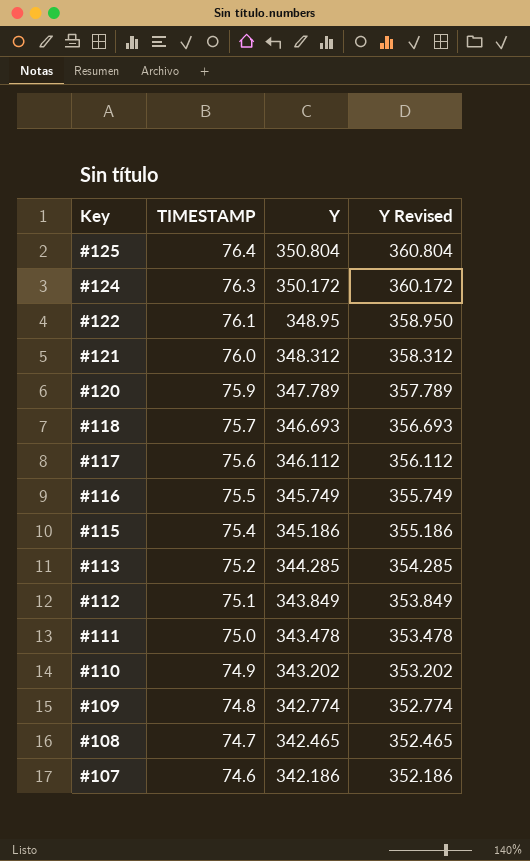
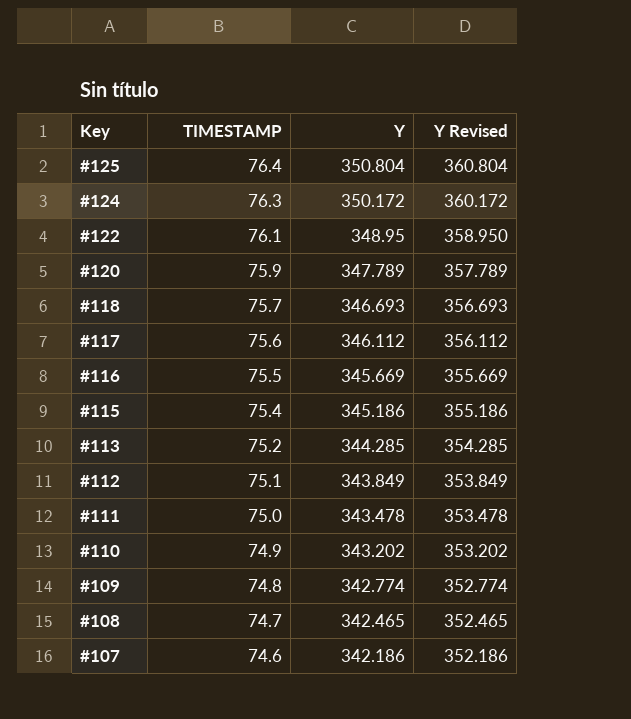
row #121: 76.0 | 348.312 | 358.312 -> none
#116 | Y: 345.749 -> 345.669
#116 | Y Revised: 355.749 -> 355.669

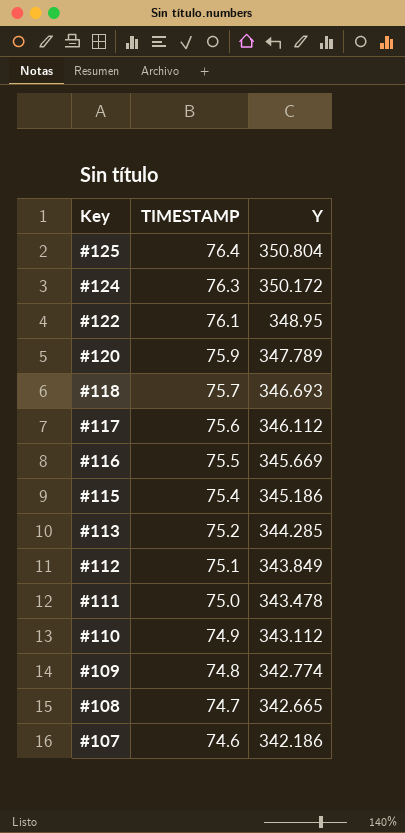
column Y Revised | formula: [Y] + 10 -> none
#110 | Y: 343.202 -> 343.112
#108 | Y: 342.465 -> 342.665

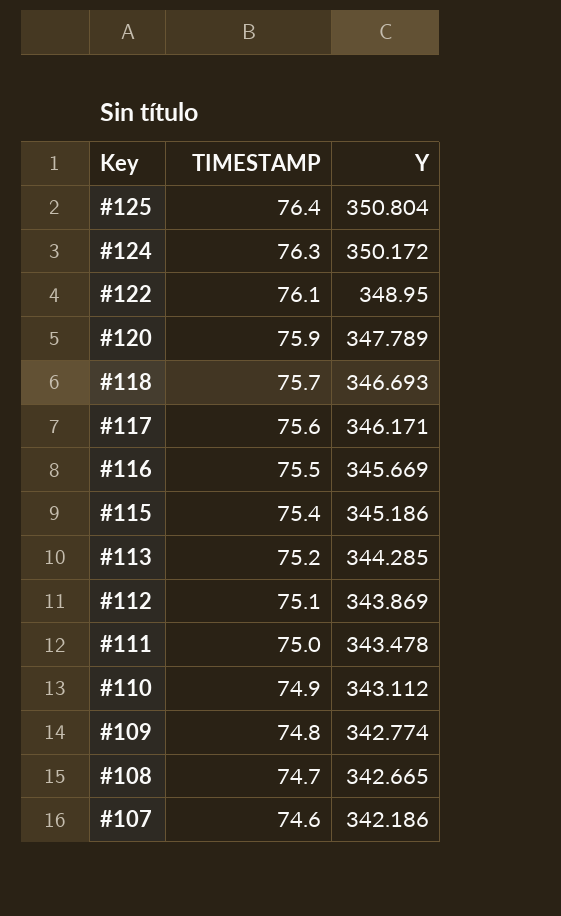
#117 | Y: 346.112 -> 346.171
#112 | Y: 343.849 -> 343.869

